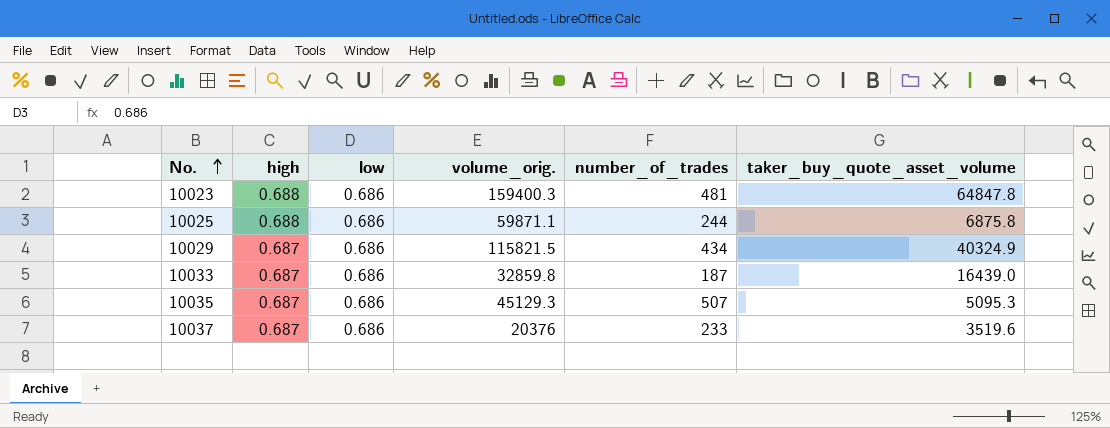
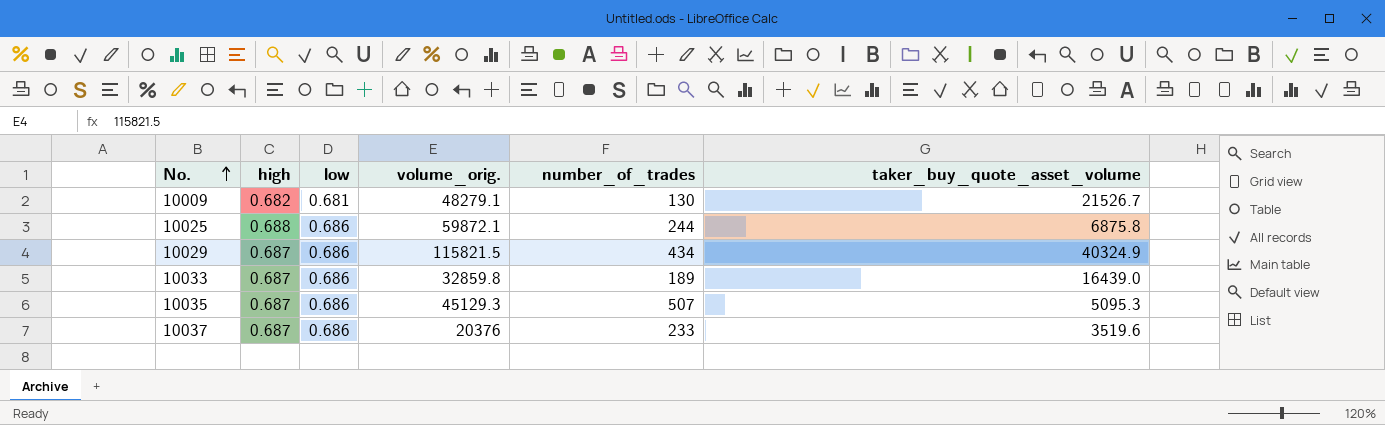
row 10023: 0.688 | 0.686 | 159400.3 | 481 | 64847.8 -> none
row 10009: none -> 0.682 | 0.681 | 48279.1 | 130 | 21526.7
10025 | volume_orig.: 59871.1 -> 59872.1
10033 | number_of_trades: 187 -> 189

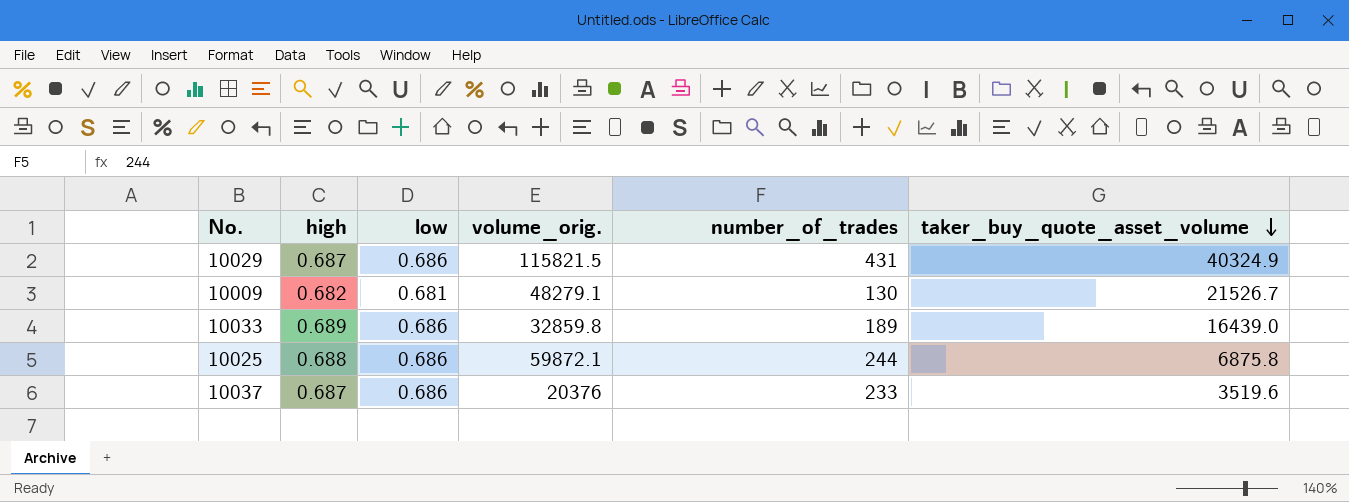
row order: No. ascending -> taker_buy_quote_asset_volume descending
row 10035: 0.687 | 0.686 | 45129.3 | 507 | 5095.3 -> none
10029 | number_of_trades: 434 -> 431
10033 | high: 0.687 -> 0.689

